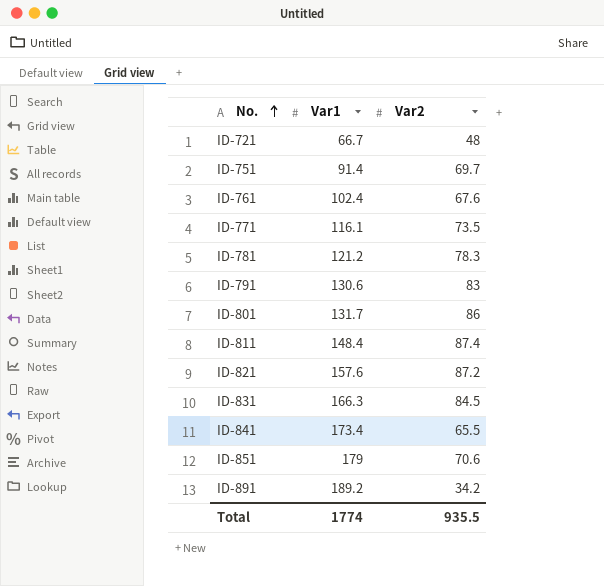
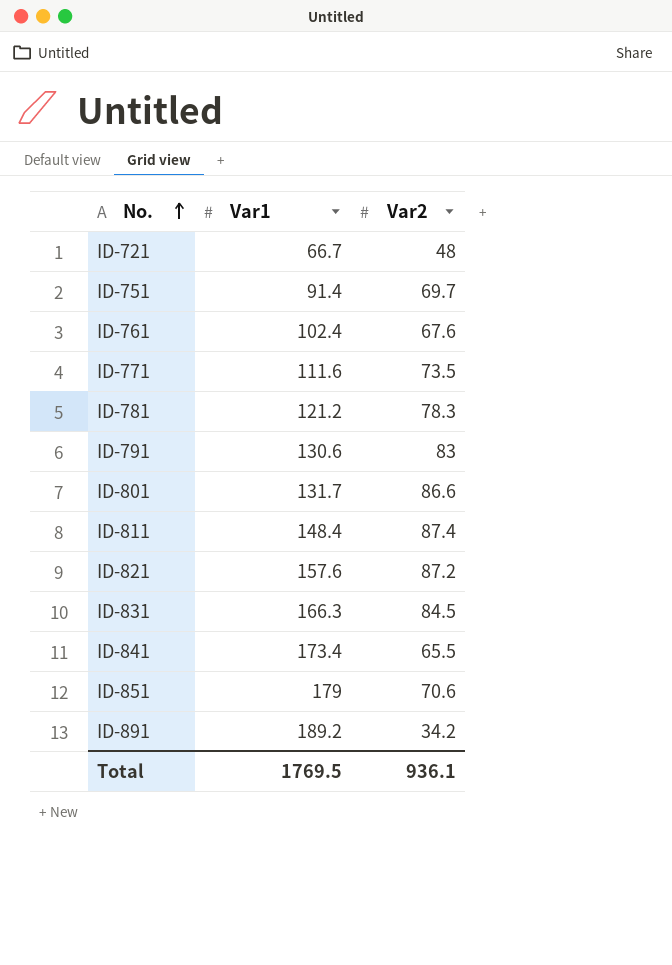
ID-771 | Var1: 116.1 -> 111.6
ID-801 | Var2: 86 -> 86.6
Total | Var1: 1774 -> 1769.5
Total | Var2: 935.5 -> 936.1

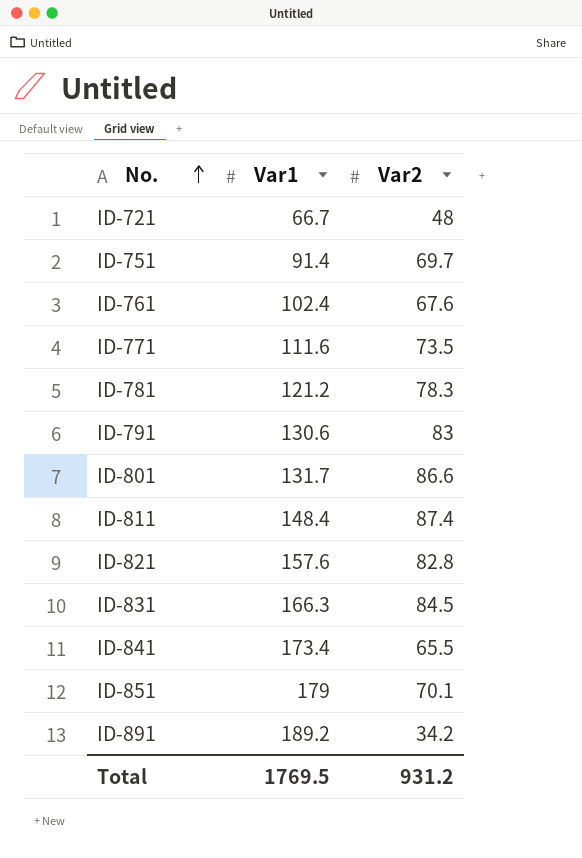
ID-821 | Var2: 87.2 -> 82.8
ID-851 | Var2: 70.6 -> 70.1
Total | Var2: 936.1 -> 931.2

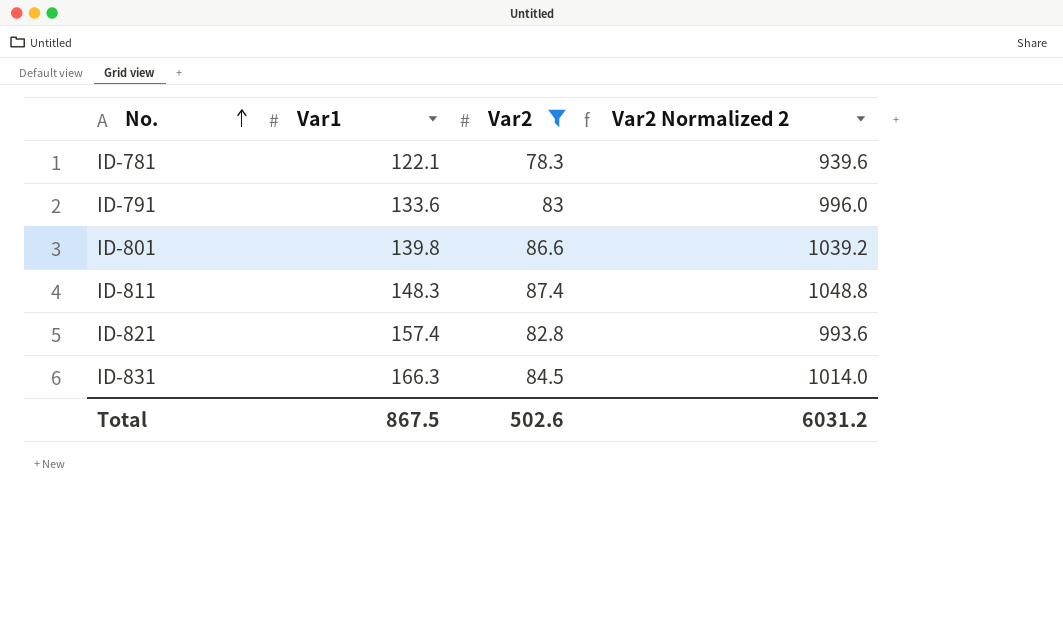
filter: none -> Var2 >= 78.3
column Var2 Normalized 2 | formula: none -> [Var2] * 12
ID-781 | Var1: 121.2 -> 122.1
ID-791 | Var1: 130.6 -> 133.6
ID-801 | Var1: 131.7 -> 139.8
ID-811 | Var1: 148.4 -> 148.3
ID-821 | Var1: 157.6 -> 157.4
Total | Var1: 1769.5 -> 867.5
Total | Var2: 931.2 -> 502.6

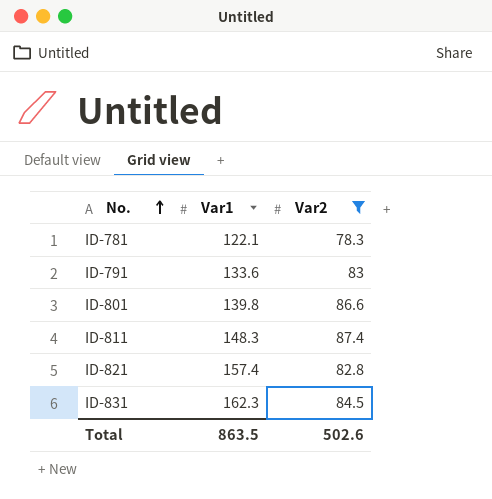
column Var2 Normalized 2 | formula: [Var2] * 12 -> none
ID-831 | Var1: 166.3 -> 162.3
Total | Var1: 867.5 -> 863.5

